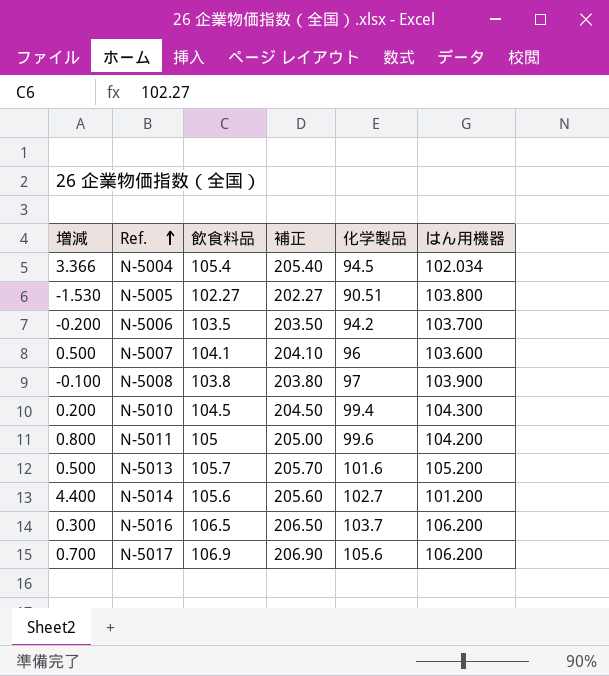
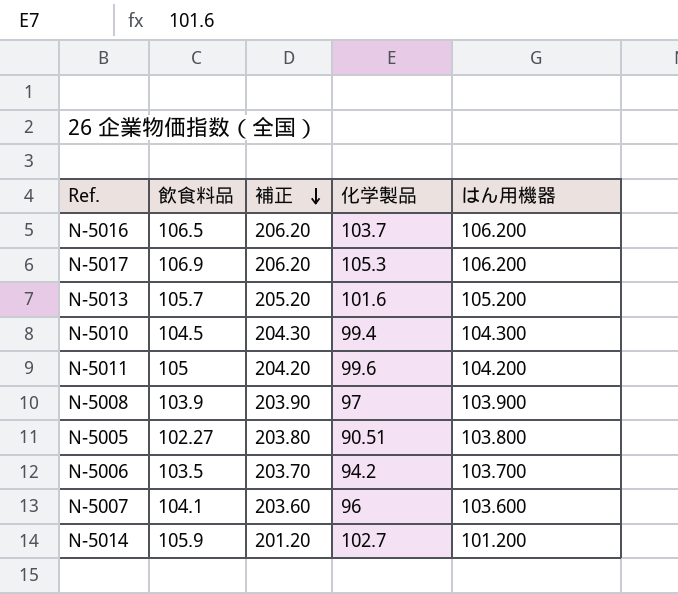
row order: Ref. ascending -> 補正 descending
column 増減 | formula: [飲食料品] - [はん用機器] -> none
column 補正 | formula: [飲食料品] + 100 -> [はん用機器] + 100
row N-5004: 3.366 | 105.4 | 205.40 | 94.5 | 102.034 -> none
N-5017 | 化学製品: 105.6 -> 105.3
N-5008 | 飲食料品: 103.8 -> 103.9
N-5014 | 飲食料品: 105.6 -> 105.9

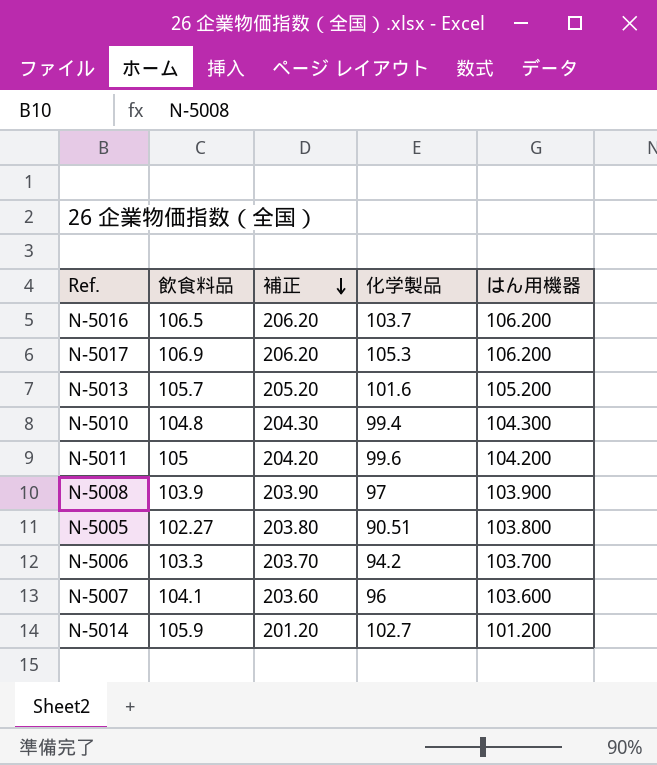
N-5010 | 飲食料品: 104.5 -> 104.8
N-5006 | 飲食料品: 103.5 -> 103.3

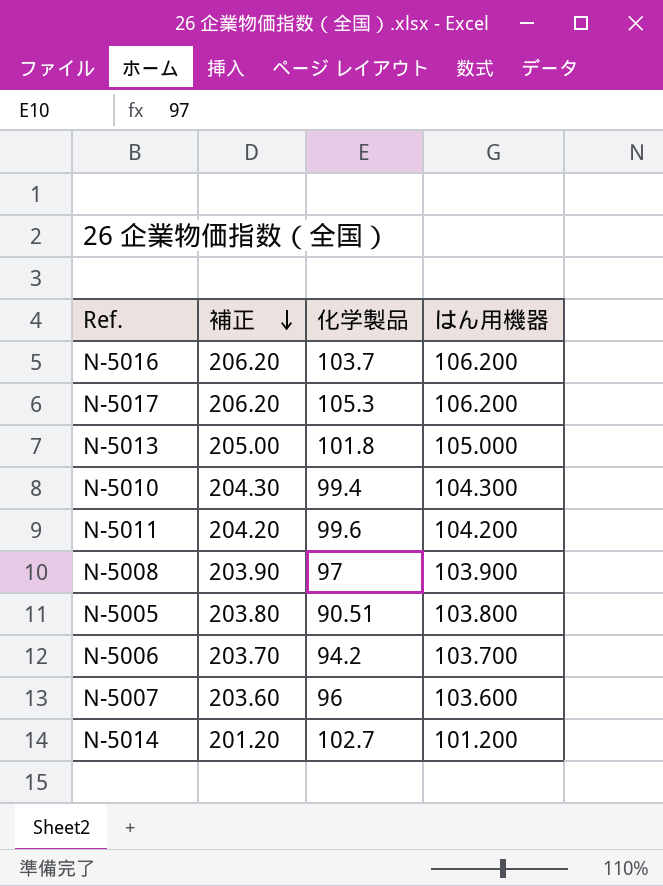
column 飲食料品 | position: 2 -> none
N-5013 | 補正: 205.20 -> 205.00
N-5013 | 化学製品: 101.6 -> 101.8
N-5013 | はん用機器: 105.200 -> 105.000

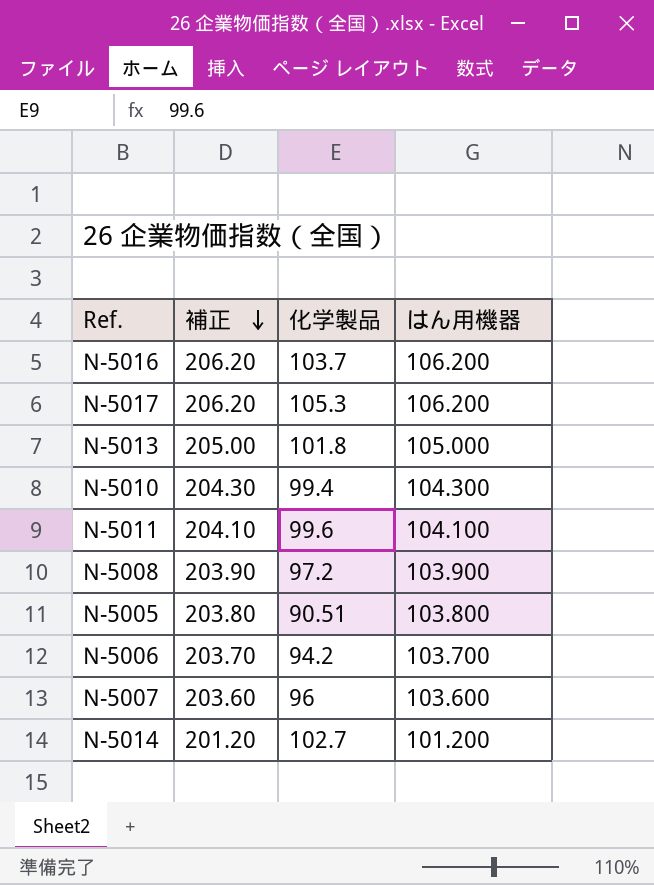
N-5011 | 補正: 204.20 -> 204.10
N-5011 | はん用機器: 104.200 -> 104.100
N-5008 | 化学製品: 97 -> 97.2

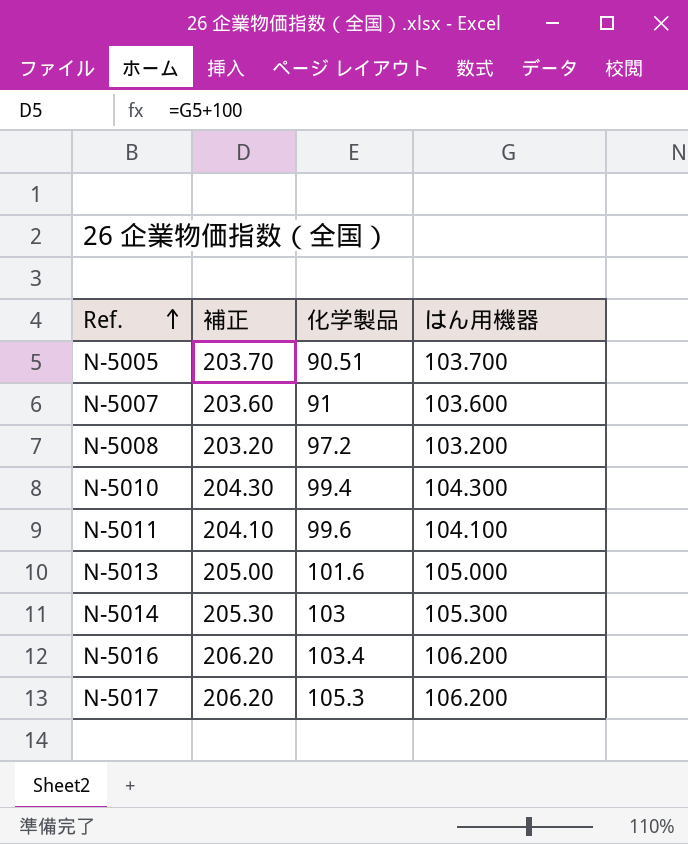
row order: 補正 descending -> Ref. ascending
row N-5006: 203.70 | 94.2 | 103.700 -> none
N-5005 | 補正: 203.80 -> 203.70
N-5005 | はん用機器: 103.800 -> 103.700
N-5007 | 化学製品: 96 -> 91
N-5008 | 補正: 203.90 -> 203.20
N-5008 | はん用機器: 103.900 -> 103.200
N-5013 | 化学製品: 101.8 -> 101.6
N-5014 | 補正: 201.20 -> 205.30
N-5014 | 化学製品: 102.7 -> 103
N-5014 | はん用機器: 101.200 -> 105.300
N-5016 | 化学製品: 103.7 -> 103.4

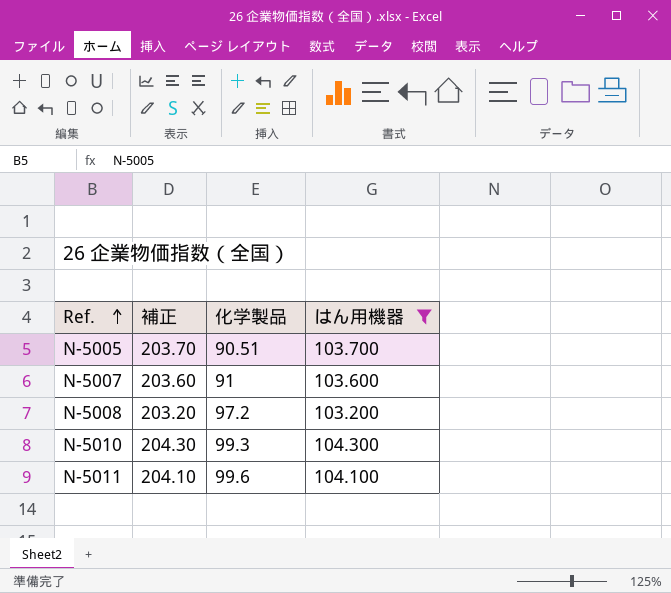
filter: none -> はん用機器 <= 104.300
N-5010 | 化学製品: 99.4 -> 99.3

